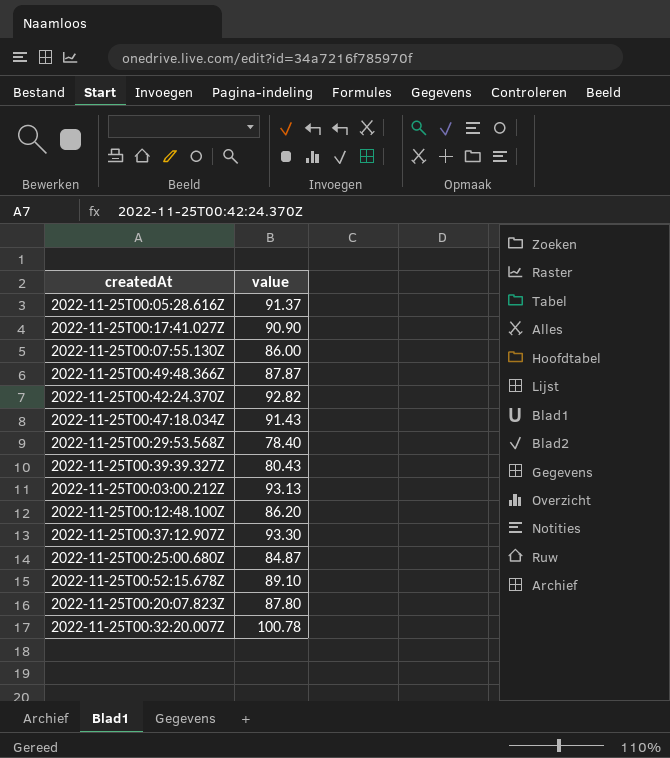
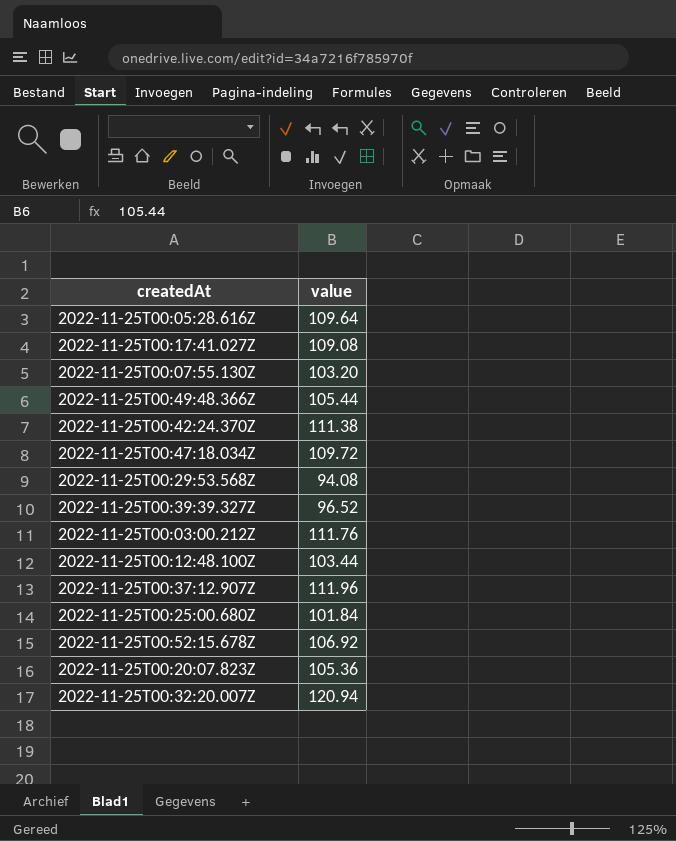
2022-11-25T00:05:28.616Z | value: 91.37 -> 109.64
2022-11-25T00:17:41.027Z | value: 90.90 -> 109.08
2022-11-25T00:07:55.130Z | value: 86.00 -> 103.20
2022-11-25T00:49:48.366Z | value: 87.87 -> 105.44
2022-11-25T00:42:24.370Z | value: 92.82 -> 111.38
2022-11-25T00:47:18.034Z | value: 91.43 -> 109.72
2022-11-25T00:29:53.568Z | value: 78.40 -> 94.08
2022-11-25T00:39:39.327Z | value: 80.43 -> 96.52
2022-11-25T00:03:00.212Z | value: 93.13 -> 111.76
2022-11-25T00:12:48.100Z | value: 86.20 -> 103.44
2022-11-25T00:37:12.907Z | value: 93.30 -> 111.96
2022-11-25T00:25:00.680Z | value: 84.87 -> 101.84
2022-11-25T00:52:15.678Z | value: 89.10 -> 106.92
2022-11-25T00:20:07.823Z | value: 87.80 -> 105.36
2022-11-25T00:32:20.007Z | value: 100.78 -> 120.94

